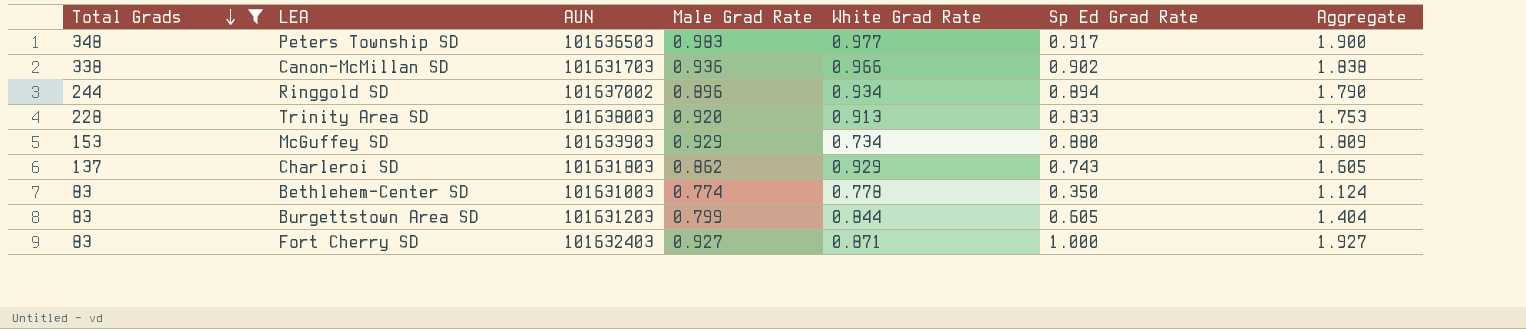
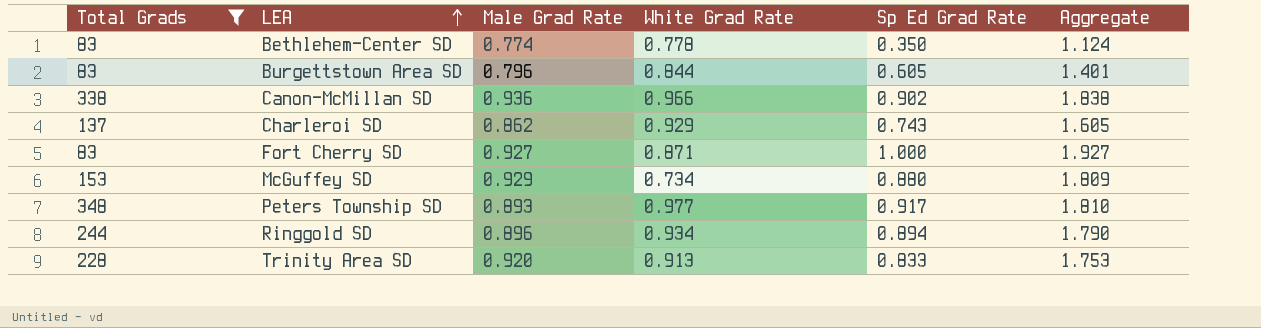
row order: Total Grads descending -> LEA ascending
column AUN | position: 3 -> none
Burgettstown Area SD | Male Grad Rate: 0.799 -> 0.796
Burgettstown Area SD | Aggregate: 1.404 -> 1.401
Peters Township SD | Male Grad Rate: 0.983 -> 0.893
Peters Township SD | Aggregate: 1.900 -> 1.810

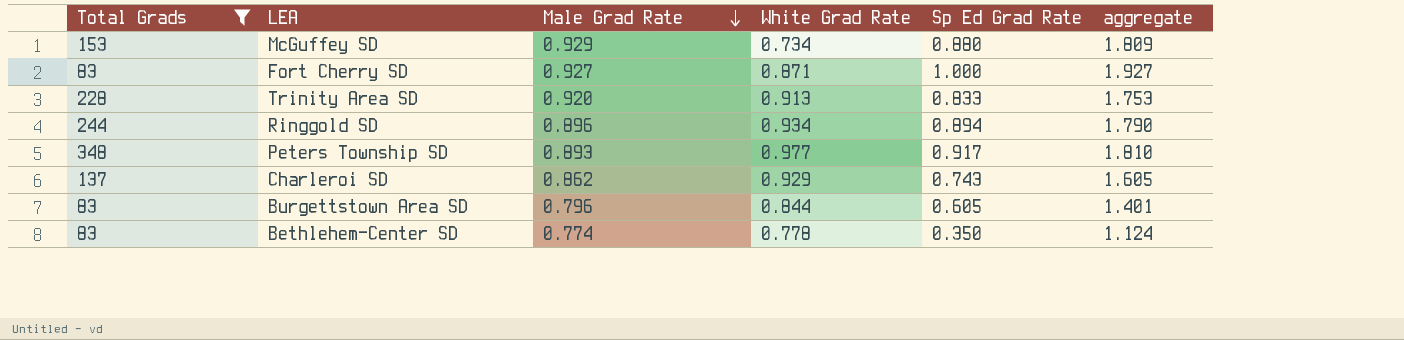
row order: LEA ascending -> Male Grad Rate descending
column name: Aggregate -> aggregate
row Canon-McMillan SD: 338 | 0.936 | 0.966 | 0.902 | 1.838 -> none

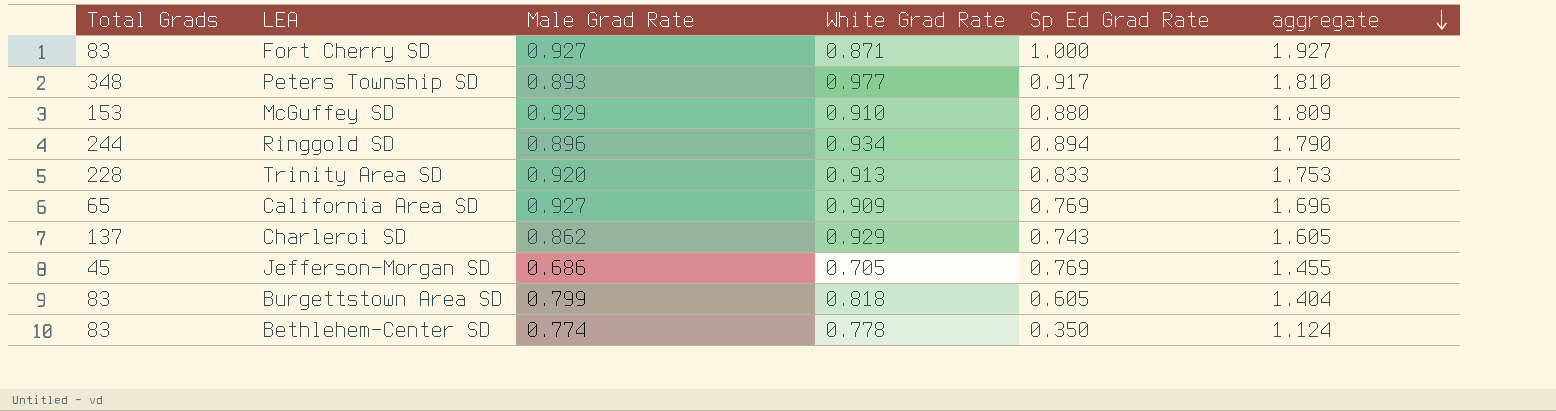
filter: Total Grads >= 83 -> none
row order: Male Grad Rate descending -> aggregate descending
McGuffey SD | White Grad Rate: 0.734 -> 0.910
Burgettstown Area SD | Male Grad Rate: 0.796 -> 0.799
Burgettstown Area SD | White Grad Rate: 0.844 -> 0.818
Burgettstown Area SD | aggregate: 1.401 -> 1.404

